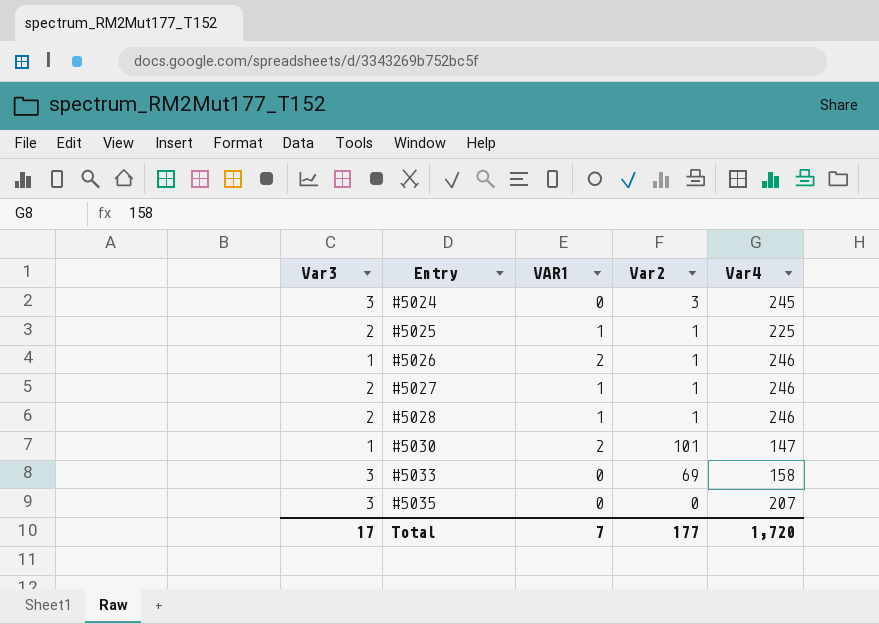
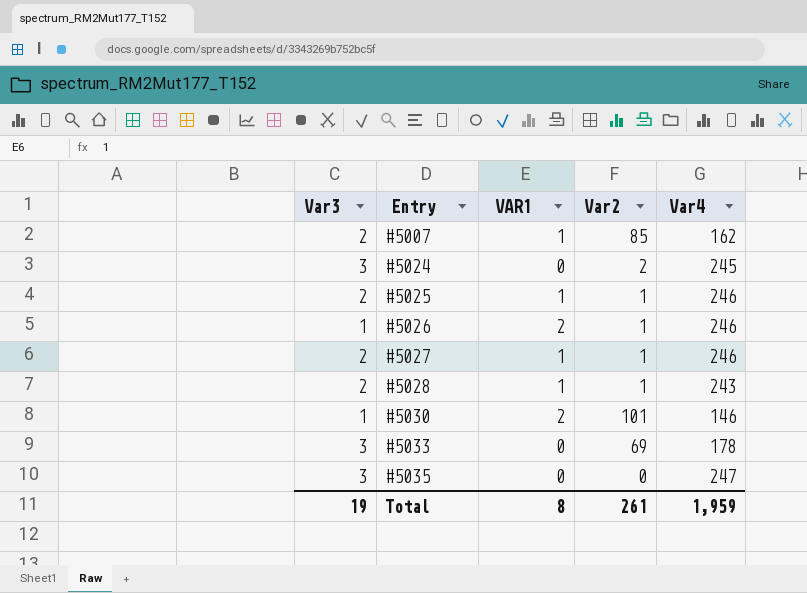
row #5007: none -> 2 | 1 | 85 | 162
#5024 | Var2: 3 -> 2
#5025 | Var4: 225 -> 246
#5028 | Var4: 246 -> 243
#5030 | Var4: 147 -> 146
#5033 | Var4: 158 -> 178
#5035 | Var4: 207 -> 247
Total | Var3: 17 -> 19
Total | VAR1: 7 -> 8
Total | Var2: 177 -> 261
Total | Var4: 1,720 -> 1,959

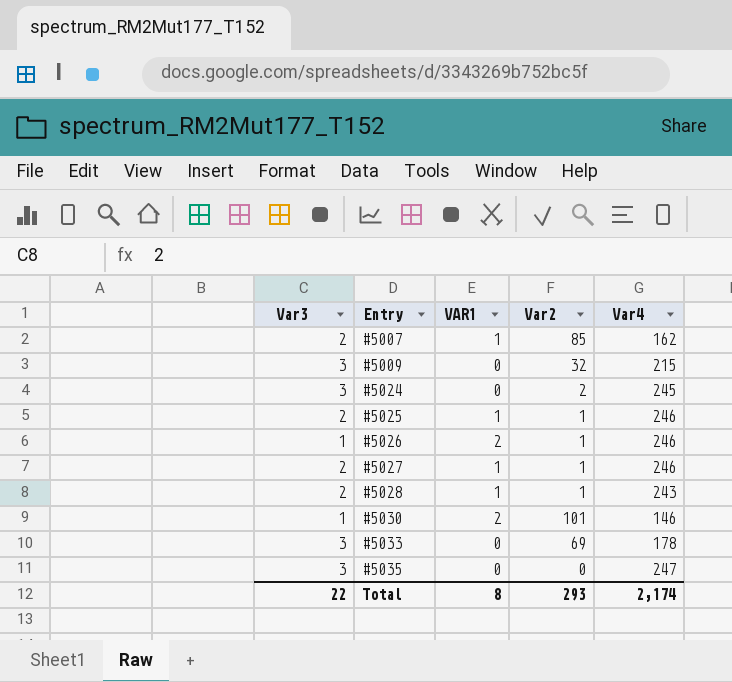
row #5009: none -> 3 | 0 | 32 | 215
Total | Var3: 19 -> 22
Total | Var2: 261 -> 293
Total | Var4: 1,959 -> 2,174

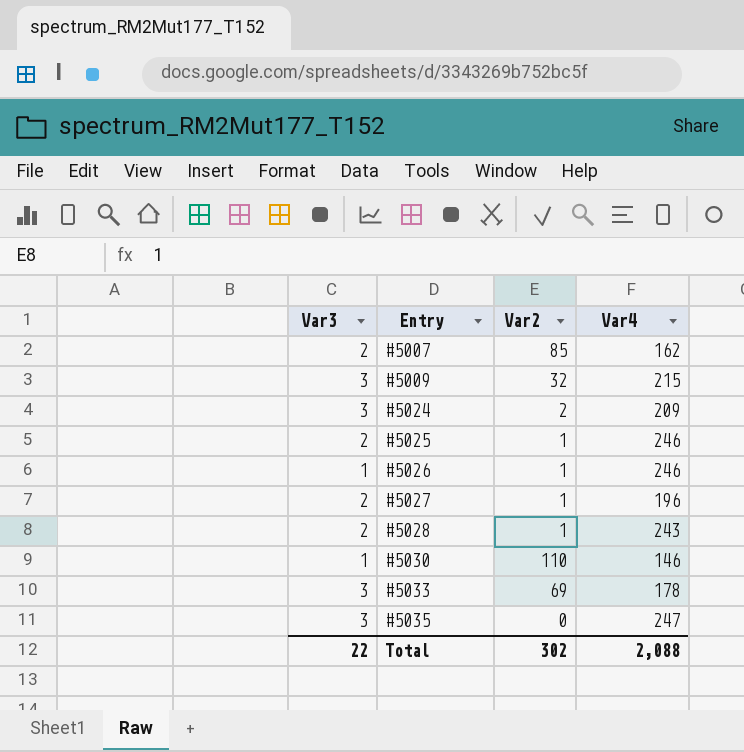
column VAR1 | position: 3 -> none
#5024 | Var4: 245 -> 209
#5027 | Var4: 246 -> 196
#5030 | Var2: 101 -> 110
Total | Var2: 293 -> 302
Total | Var4: 2,174 -> 2,088

